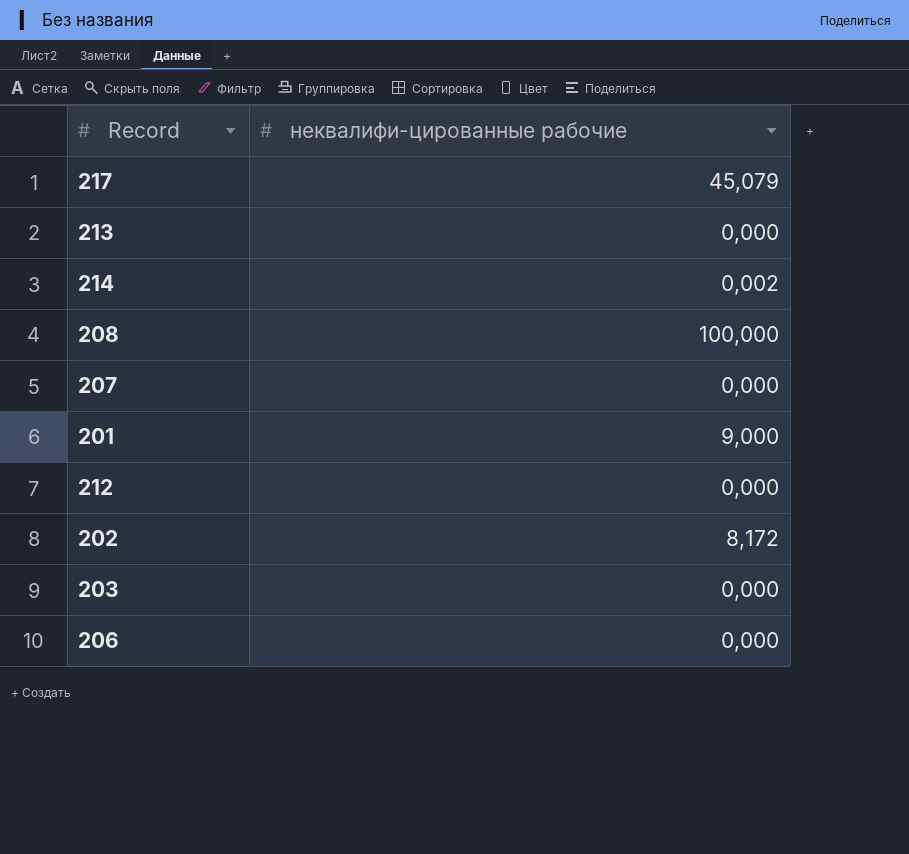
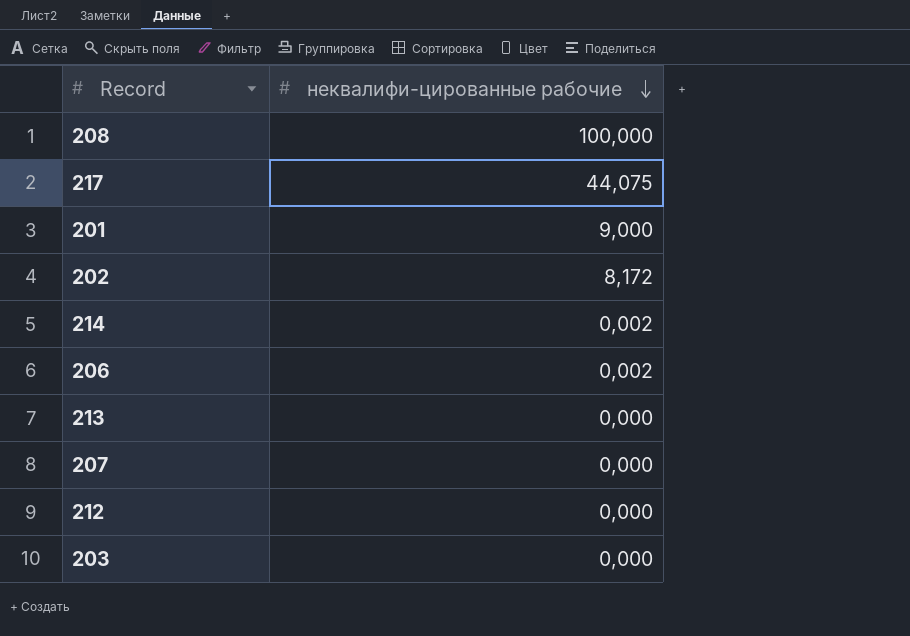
row order: none -> неквалифи-цированные рабочие descending
217 | неквалифи-цированные рабочие: 45,079 -> 44,075
206 | неквалифи-цированные рабочие: 0,000 -> 0,002

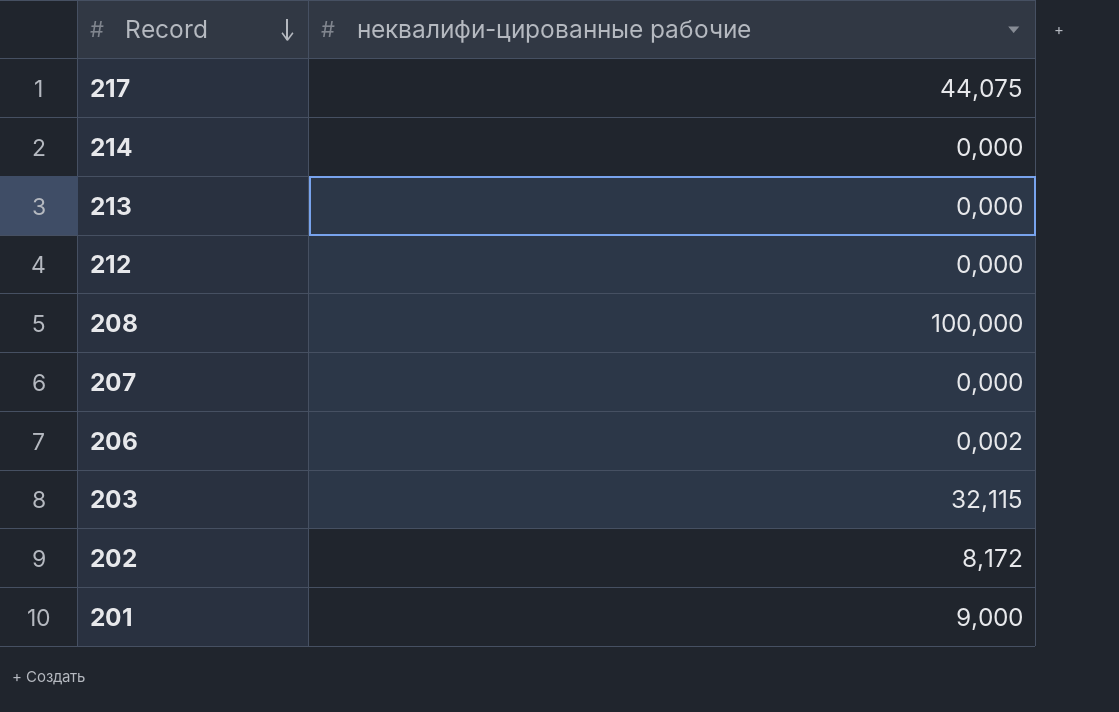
row order: неквалифи-цированные рабочие descending -> Record descending
214 | неквалифи-цированные рабочие: 0,002 -> 0,000
203 | неквалифи-цированные рабочие: 0,000 -> 32,115

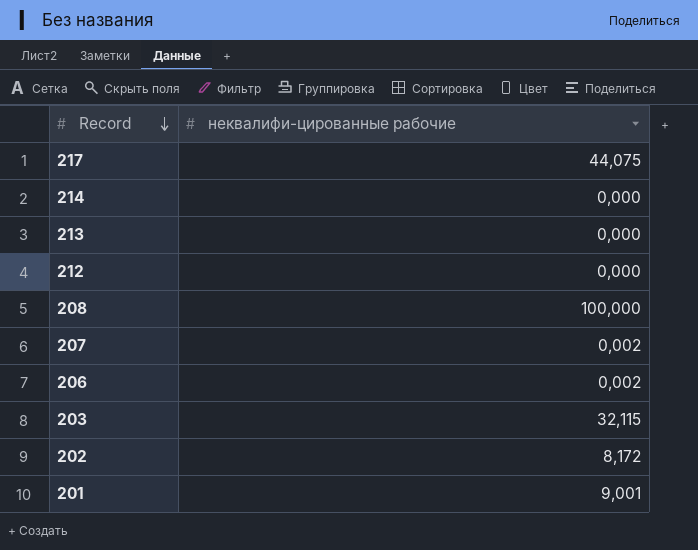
207 | неквалифи-цированные рабочие: 0,000 -> 0,002
201 | неквалифи-цированные рабочие: 9,000 -> 9,001

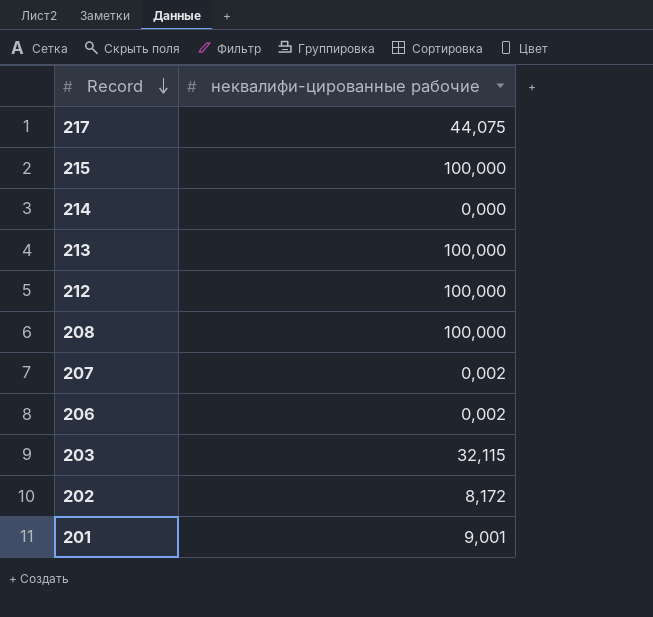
row 215: none -> 100,000
213 | неквалифи-цированные рабочие: 0,000 -> 100,000
212 | неквалифи-цированные рабочие: 0,000 -> 100,000

